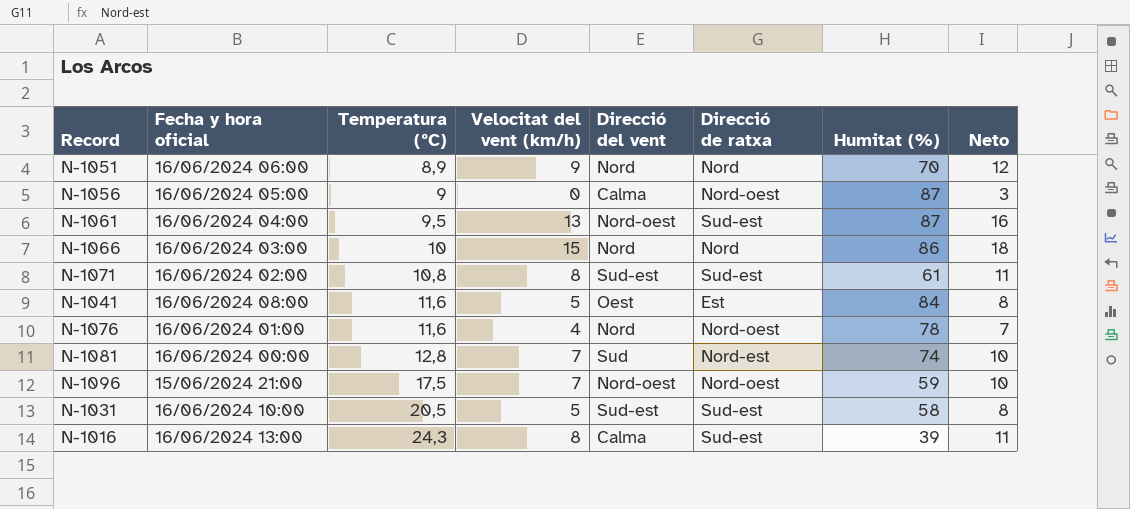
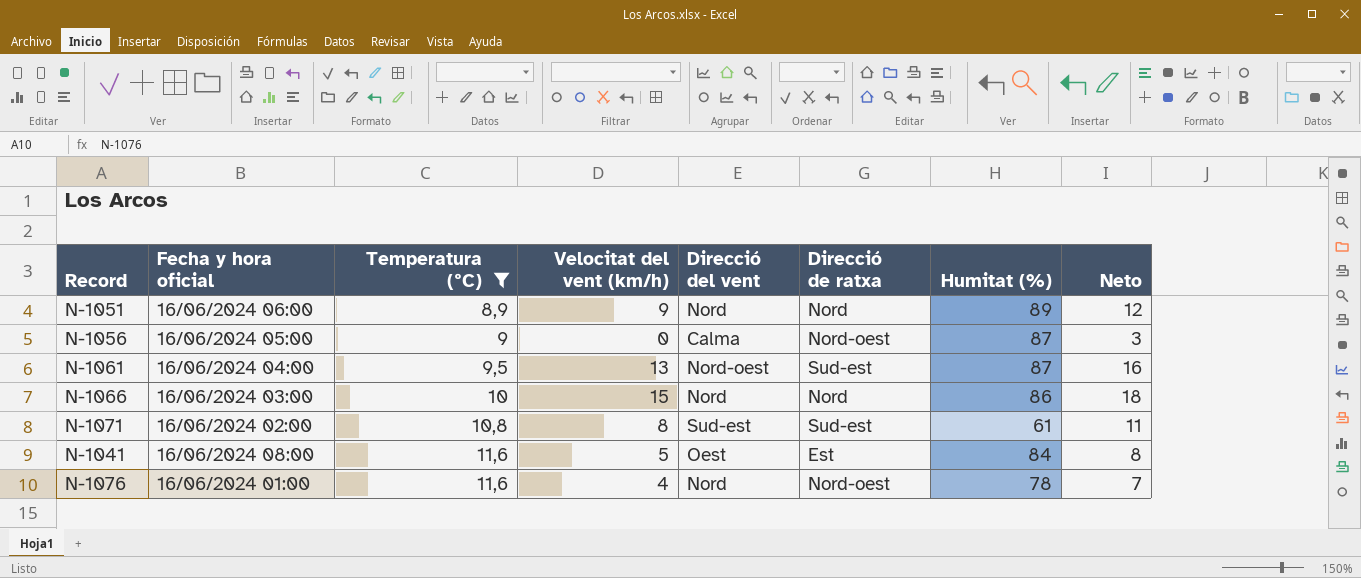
filter: none -> Temperatura (ºC) <= 11,6
N-1051 | Humitat (%): 70 -> 89

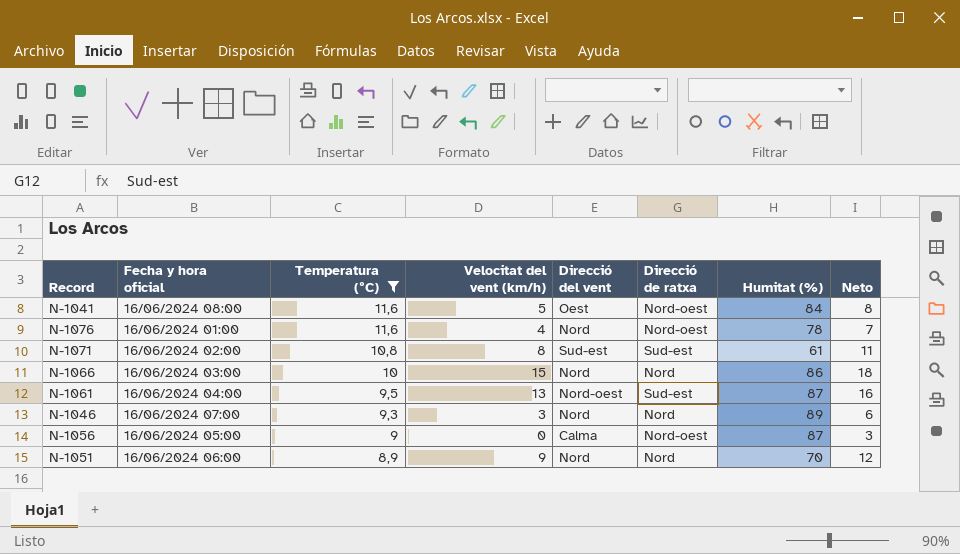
row order: Temperatura (ºC) ascending -> Temperatura (ºC) descending
N-1041 | Direcció de ratxa: Est -> Nord-oest
row N-1046: none -> 16/06/2024 07:00 | 9,3 | 3 | Nord | Nord | 89 | 6
N-1051 | Humitat (%): 89 -> 70

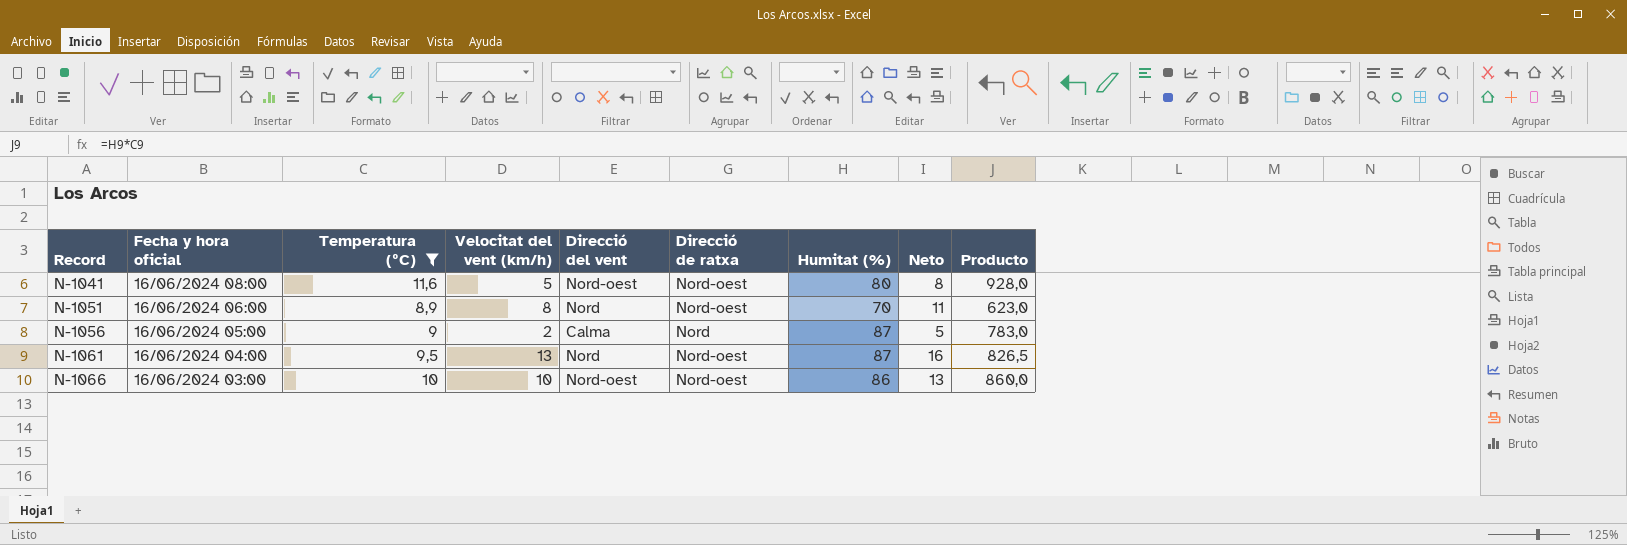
row order: Temperatura (ºC) descending -> Record ascending
column Producto | formula: none -> [Temperatura (ºC)] * [Humitat (%)]
row N-1076: 16/06/2024 01:00 | 11,6 | 4 | Nord | Nord-oest | 78 | 7 -> none
row N-1071: 16/06/2024 02:00 | 10,8 | 8 | Sud-est | Sud-est | 61 | 11 -> none
row N-1046: 16/06/2024 07:00 | 9,3 | 3 | Nord | Nord | 89 | 6 -> none
N-1041 | Direcció del vent: Oest -> Nord-oest
N-1041 | Humitat (%): 84 -> 80
N-1051 | Velocitat del vent (km/h): 9 -> 8
N-1051 | Direcció de ratxa: Nord -> Nord-oest
N-1051 | Neto: 12 -> 11
N-1056 | Velocitat del vent (km/h): 0 -> 2
N-1056 | Direcció de ratxa: Nord-oest -> Nord
N-1056 | Neto: 3 -> 5
N-1061 | Direcció del vent: Nord-oest -> Nord
N-1061 | Direcció de ratxa: Sud-est -> Nord-oest
N-1066 | Velocitat del vent (km/h): 15 -> 10
N-1066 | Direcció del vent: Nord -> Nord-oest
N-1066 | Direcció de ratxa: Nord -> Nord-oest
N-1066 | Neto: 18 -> 13

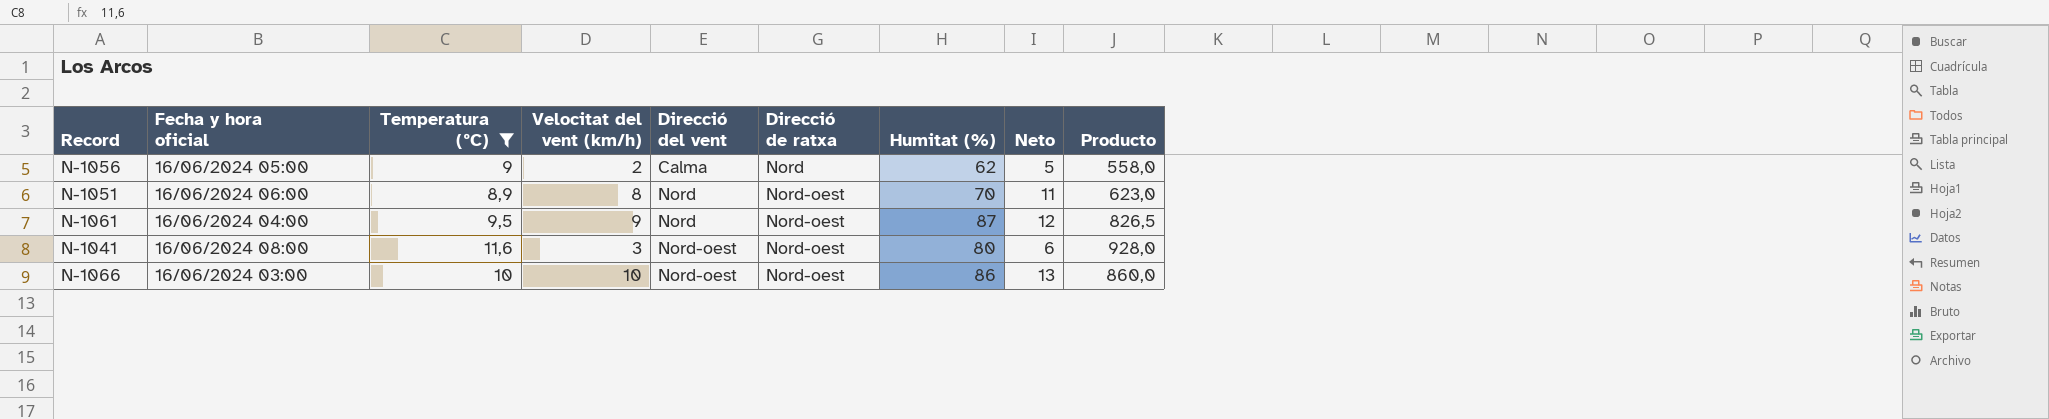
row order: Record ascending -> Direcció del vent ascending
N-1056 | Humitat (%): 87 -> 62
N-1056 | Producto: 783,0 -> 558,0
N-1061 | Velocitat del vent (km/h): 13 -> 9
N-1061 | Neto: 16 -> 12
N-1041 | Velocitat del vent (km/h): 5 -> 3
N-1041 | Neto: 8 -> 6

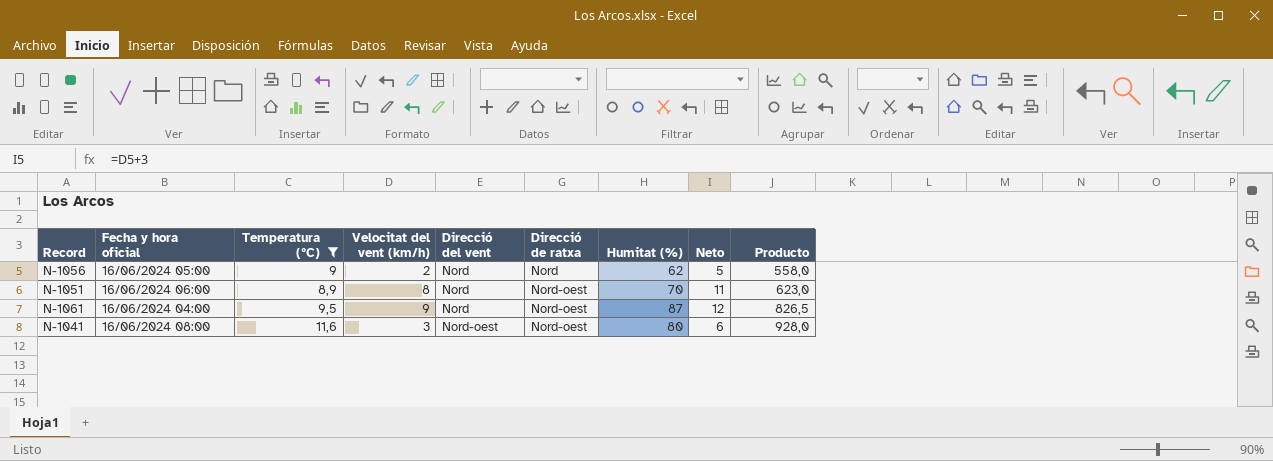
row N-1066: 16/06/2024 03:00 | 10 | 10 | Nord-oest | Nord-oest | 86 | 13 | 860,0 -> none
N-1056 | Direcció del vent: Calma -> Nord

